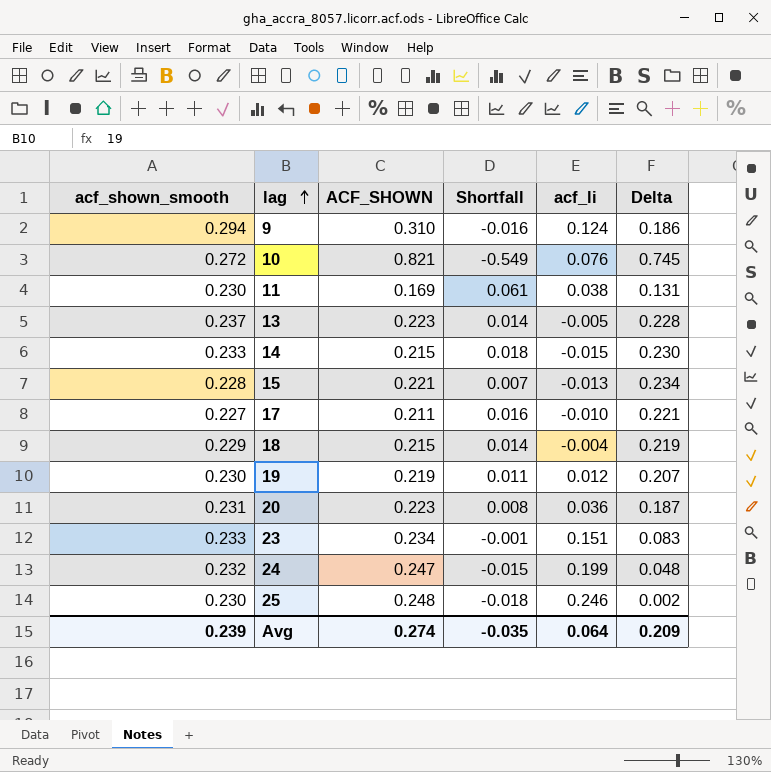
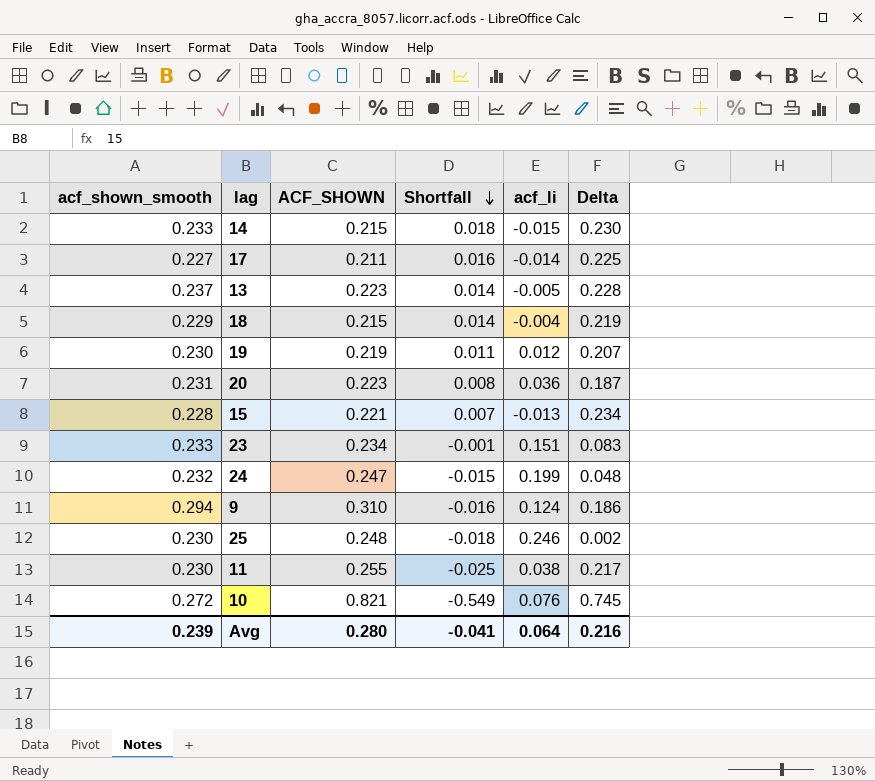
row order: lag ascending -> Shortfall descending
17 | acf_li: -0.010 -> -0.014
17 | Delta: 0.221 -> 0.225
11 | ACF_SHOWN: 0.169 -> 0.255
11 | Shortfall: 0.061 -> -0.025
11 | Delta: 0.131 -> 0.217
Avg | ACF_SHOWN: 0.274 -> 0.280
Avg | Shortfall: -0.035 -> -0.041
Avg | Delta: 0.209 -> 0.216

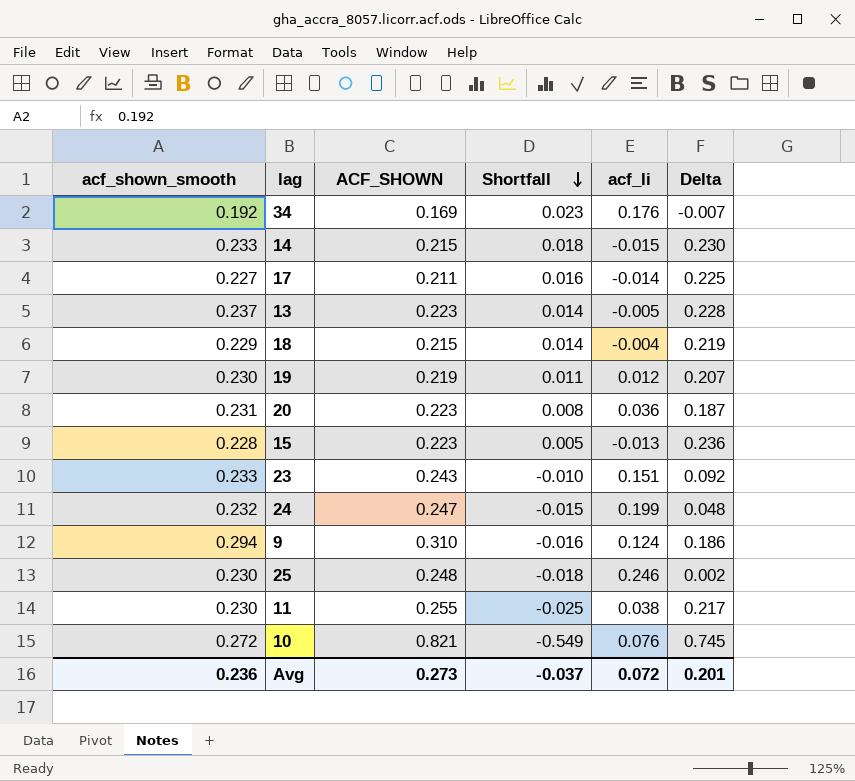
row 34: none -> 0.192 | 0.169 | 0.023 | 0.176 | -0.007
15 | ACF_SHOWN: 0.221 -> 0.223
15 | Shortfall: 0.007 -> 0.005
15 | Delta: 0.234 -> 0.236
23 | ACF_SHOWN: 0.234 -> 0.243
23 | Shortfall: -0.001 -> -0.010
23 | Delta: 0.083 -> 0.092
Avg | acf_shown_smooth: 0.239 -> 0.236
Avg | ACF_SHOWN: 0.280 -> 0.273
Avg | Shortfall: -0.041 -> -0.037
Avg | acf_li: 0.064 -> 0.072
Avg | Delta: 0.216 -> 0.201

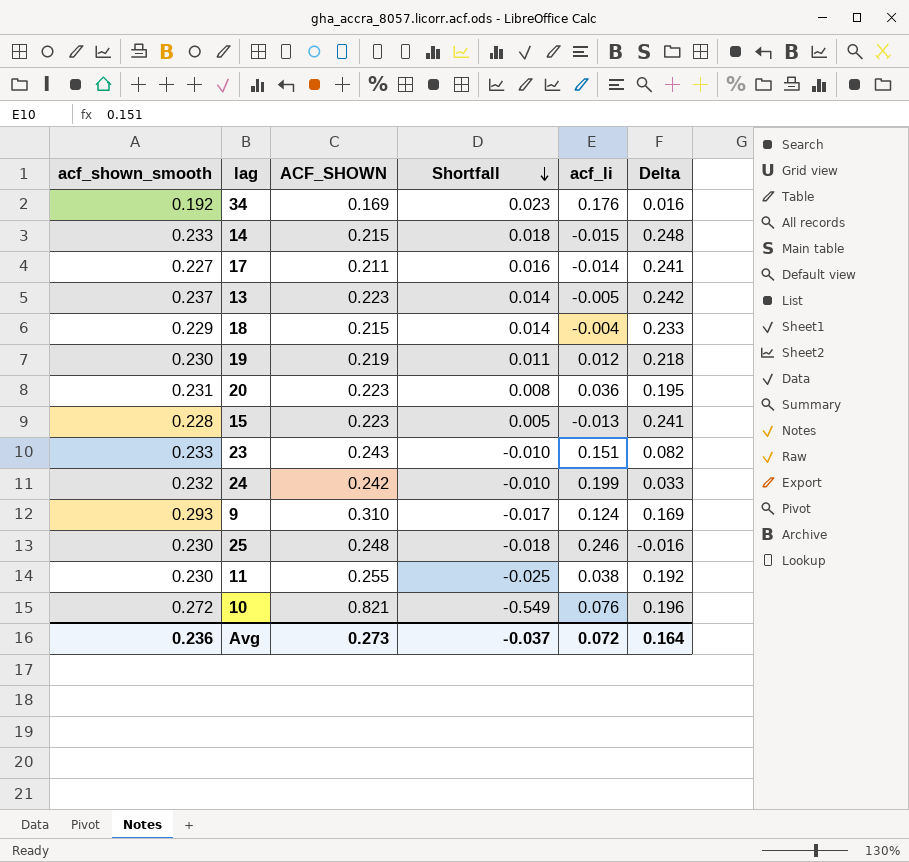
column Delta | formula: [ACF_SHOWN] - [acf_li] -> [acf_shown_smooth] - [acf_li]
24 | ACF_SHOWN: 0.247 -> 0.242
24 | Shortfall: -0.015 -> -0.010
9 | acf_shown_smooth: 0.294 -> 0.293
9 | Shortfall: -0.016 -> -0.017
Avg | Delta: 0.201 -> 0.164

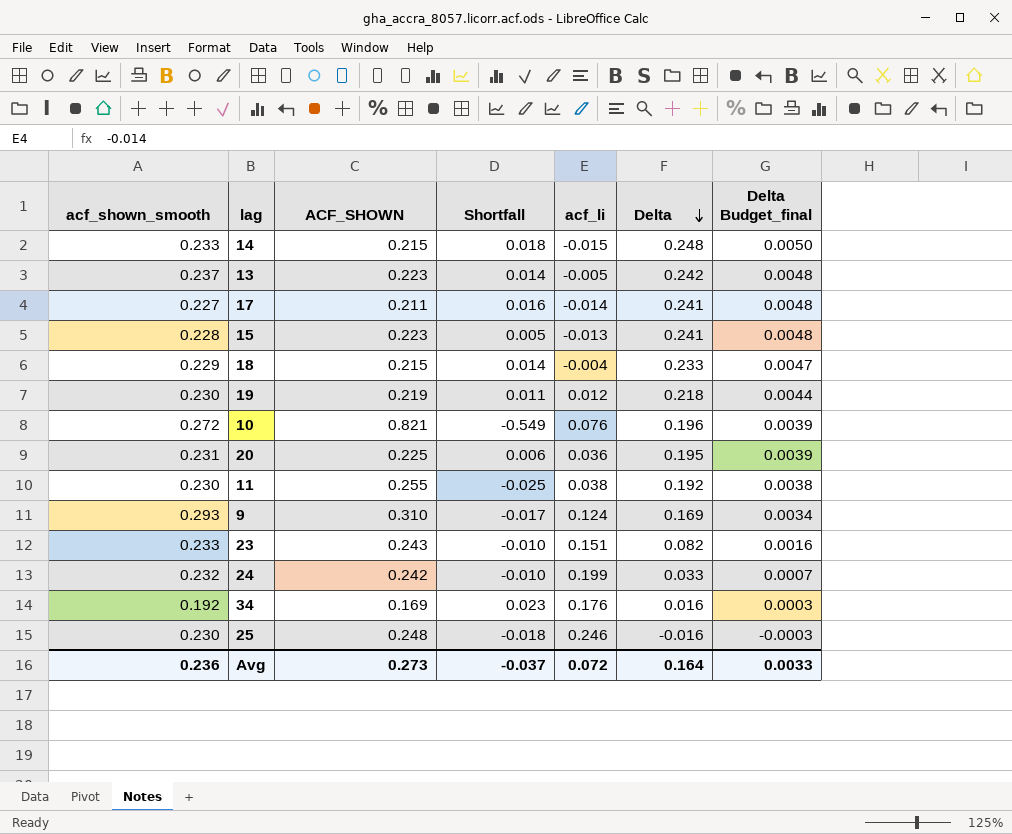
row order: Shortfall descending -> Delta descending
column Delta Budget_final | formula: none -> [Delta] * 0.02
20 | ACF_SHOWN: 0.223 -> 0.225
20 | Shortfall: 0.008 -> 0.006

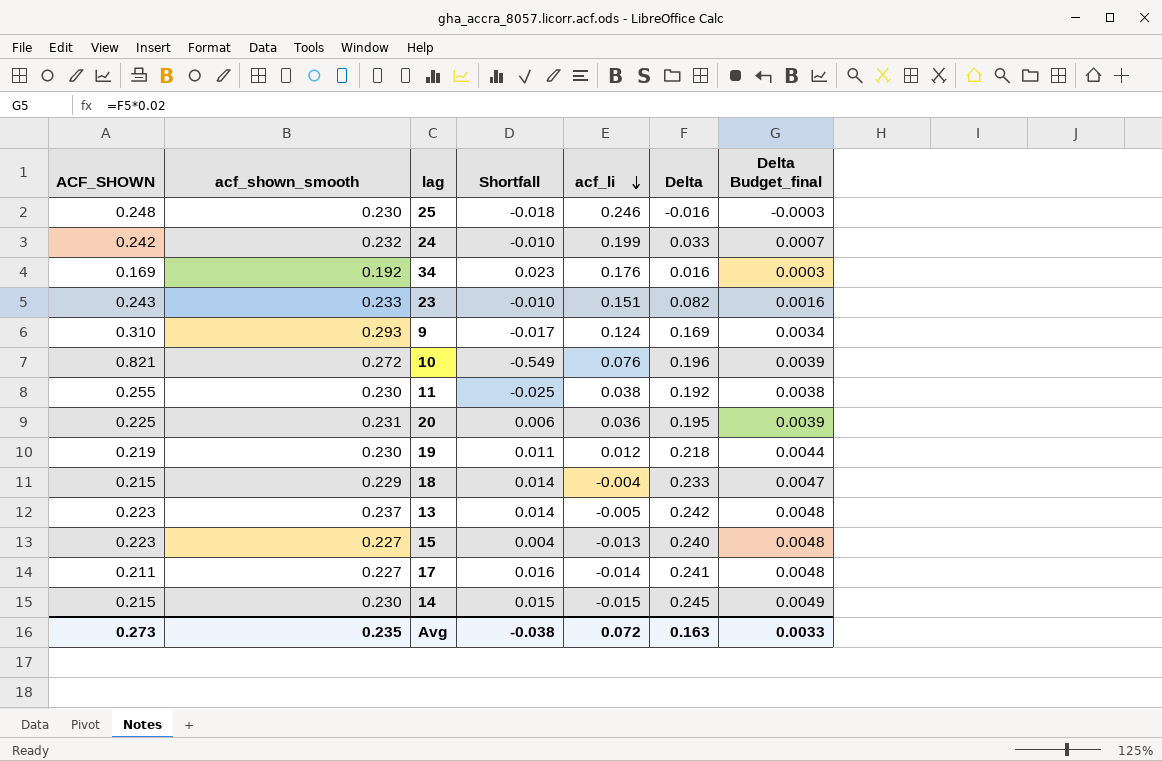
row order: Delta descending -> acf_li descending
column ACF_SHOWN | position: 3 -> 1
15 | acf_shown_smooth: 0.228 -> 0.227
15 | Shortfall: 0.005 -> 0.004
15 | Delta: 0.241 -> 0.240
14 | acf_shown_smooth: 0.233 -> 0.230
14 | Shortfall: 0.018 -> 0.015
14 | Delta: 0.248 -> 0.245
14 | Delta Budget_final: 0.0050 -> 0.0049
Avg | acf_shown_smooth: 0.236 -> 0.235
Avg | Shortfall: -0.037 -> -0.038
Avg | Delta: 0.164 -> 0.163

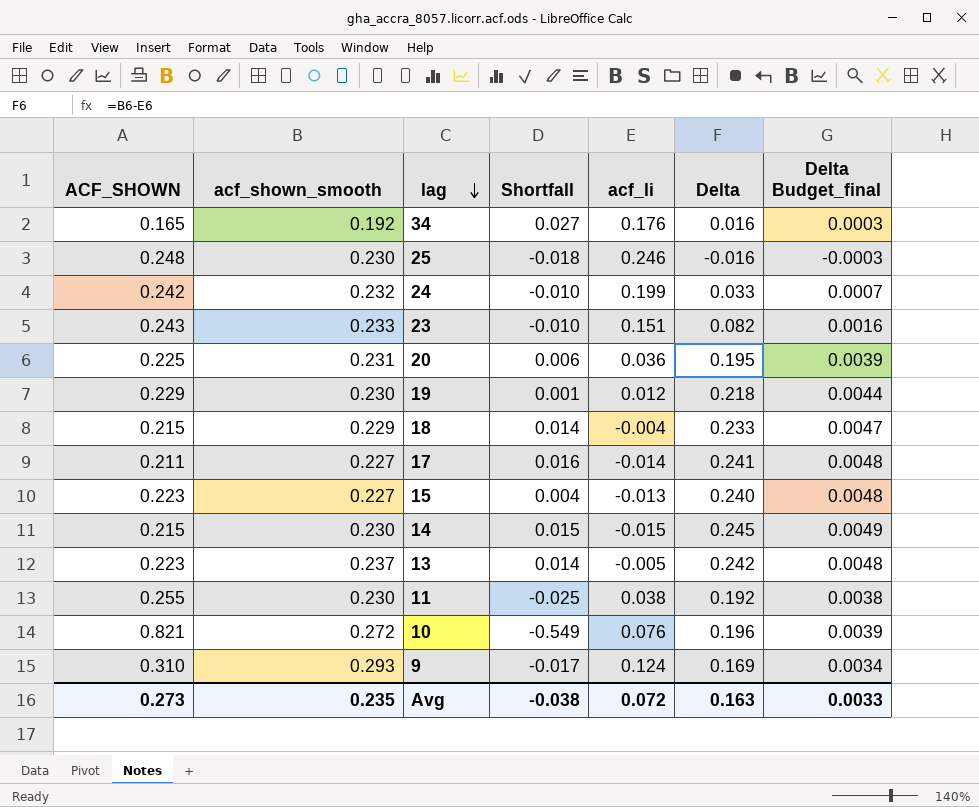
row order: acf_li descending -> lag descending
34 | ACF_SHOWN: 0.169 -> 0.165
34 | Shortfall: 0.023 -> 0.027
19 | ACF_SHOWN: 0.219 -> 0.229
19 | Shortfall: 0.011 -> 0.001

